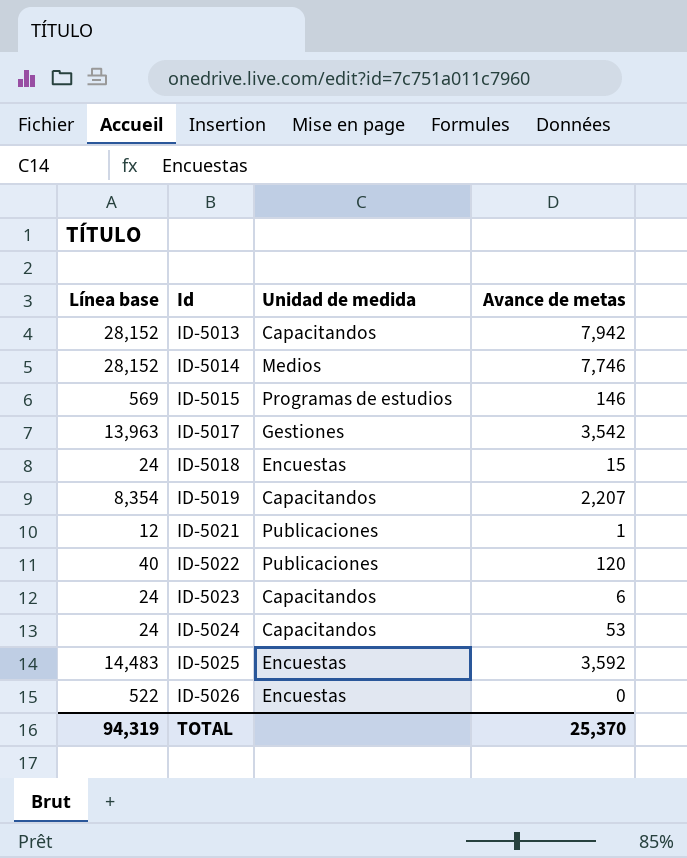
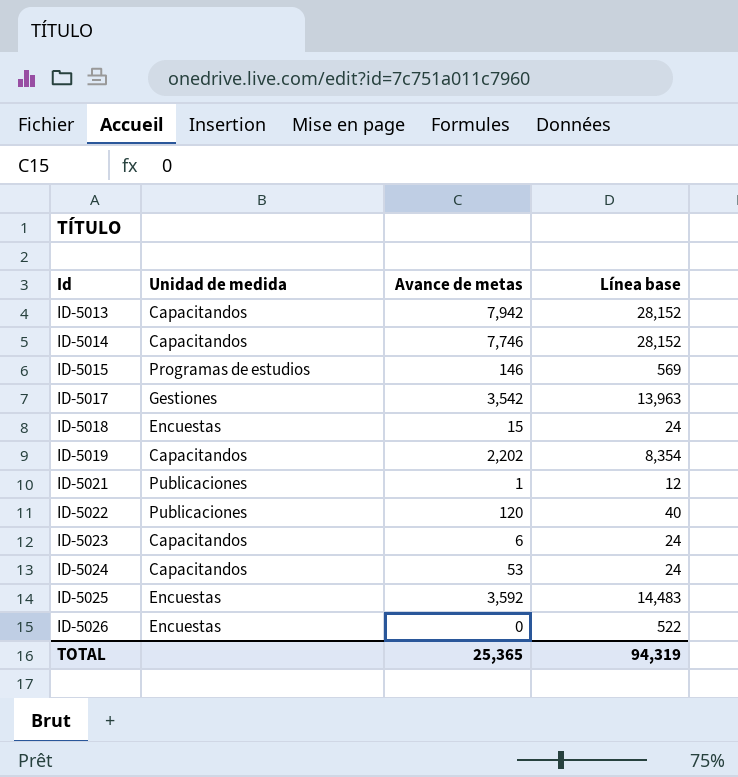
column Línea base | position: 1 -> 4
ID-5014 | Unidad de medida: Medios -> Capacitandos
ID-5019 | Avance de metas: 2,207 -> 2,202
TOTAL | Avance de metas: 25,370 -> 25,365

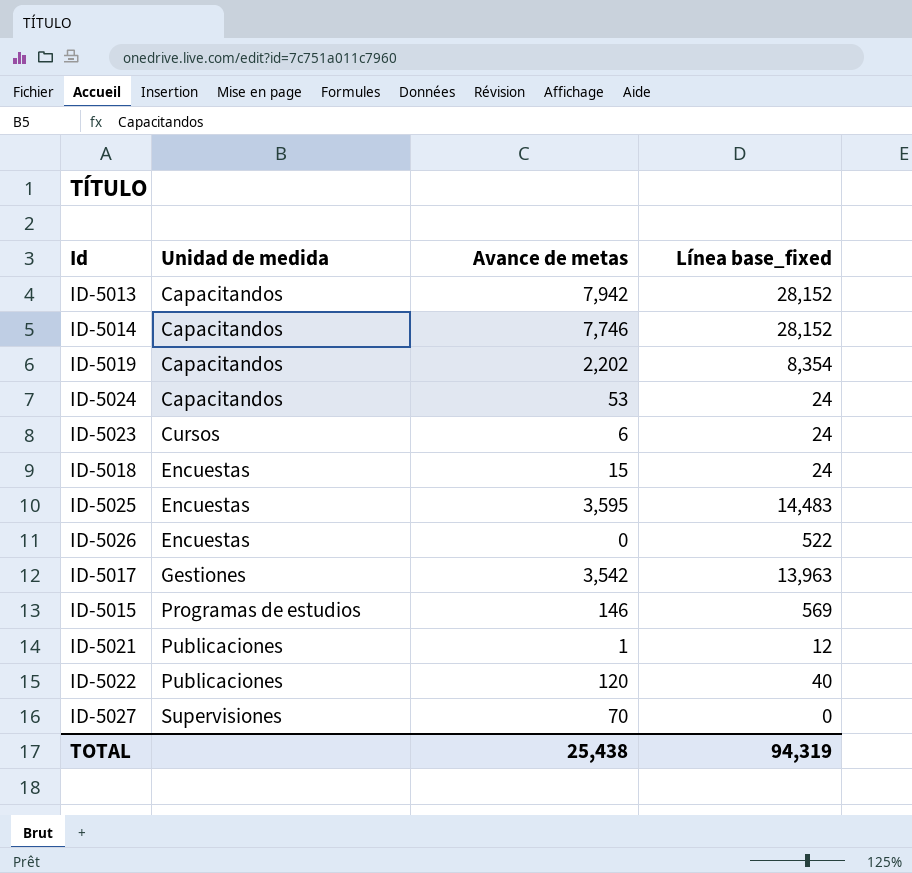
row order: Id ascending -> Unidad de medida ascending
column name: Línea base -> Línea base_fixed
ID-5023 | Unidad de medida: Capacitandos -> Cursos
ID-5025 | Avance de metas: 3,592 -> 3,595
row ID-5027: none -> Supervisiones | 70 | 0
TOTAL | Avance de metas: 25,365 -> 25,438

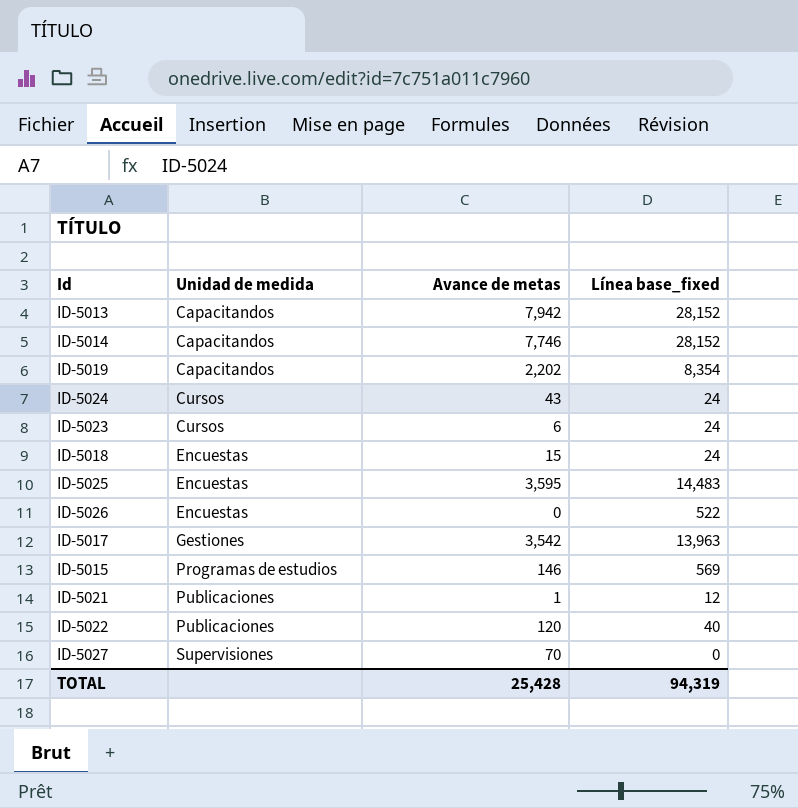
ID-5024 | Unidad de medida: Capacitandos -> Cursos
ID-5024 | Avance de metas: 53 -> 43
TOTAL | Avance de metas: 25,438 -> 25,428

